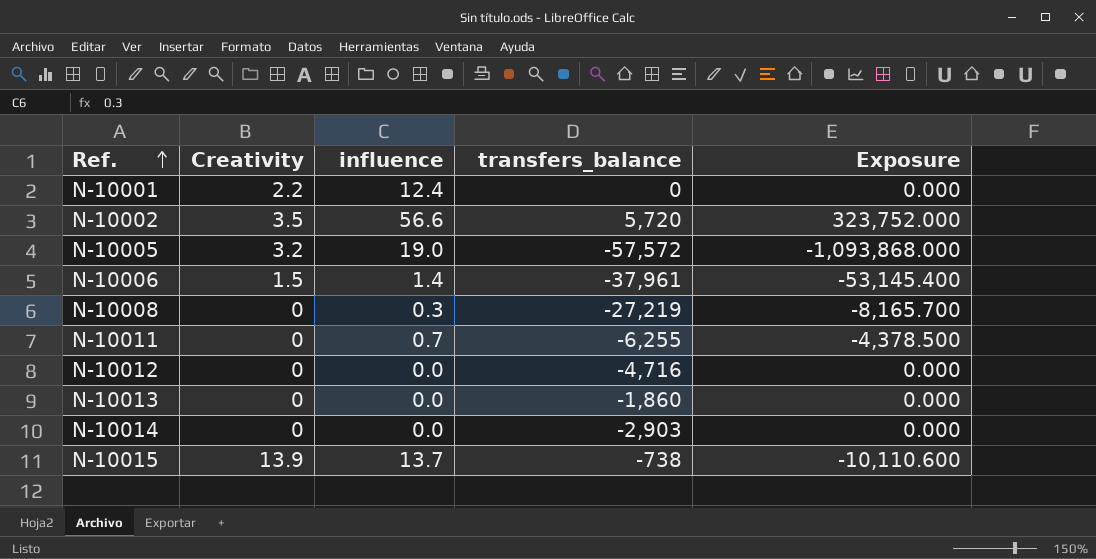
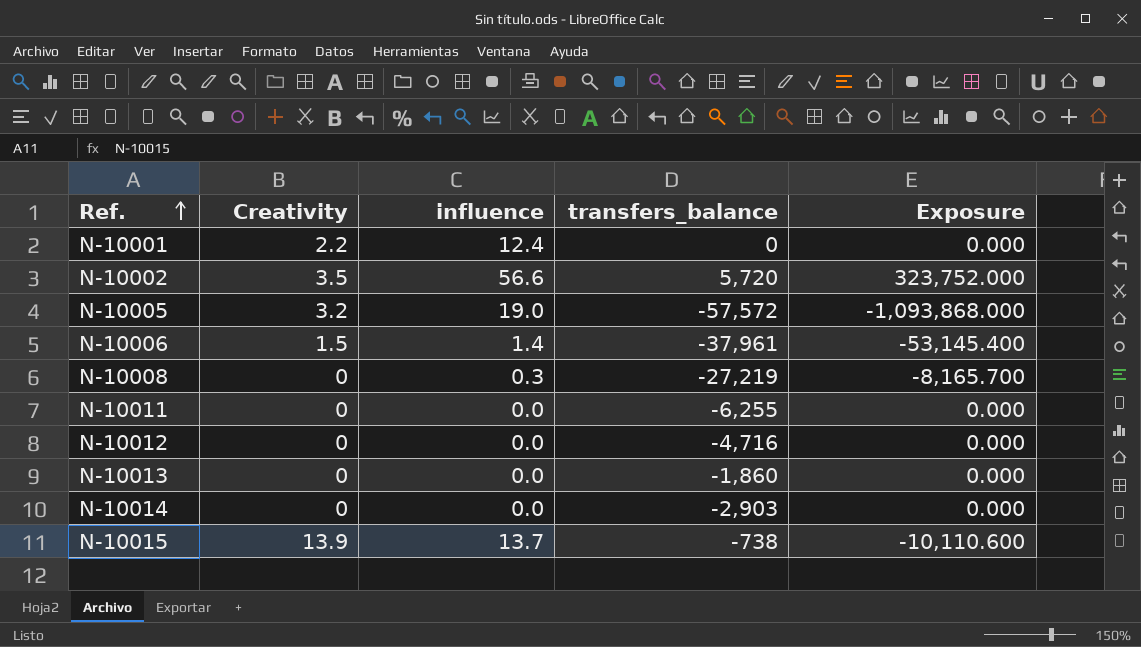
N-10011 | influence: 0.7 -> 0.0
N-10011 | Exposure: -4,378.500 -> 0.000

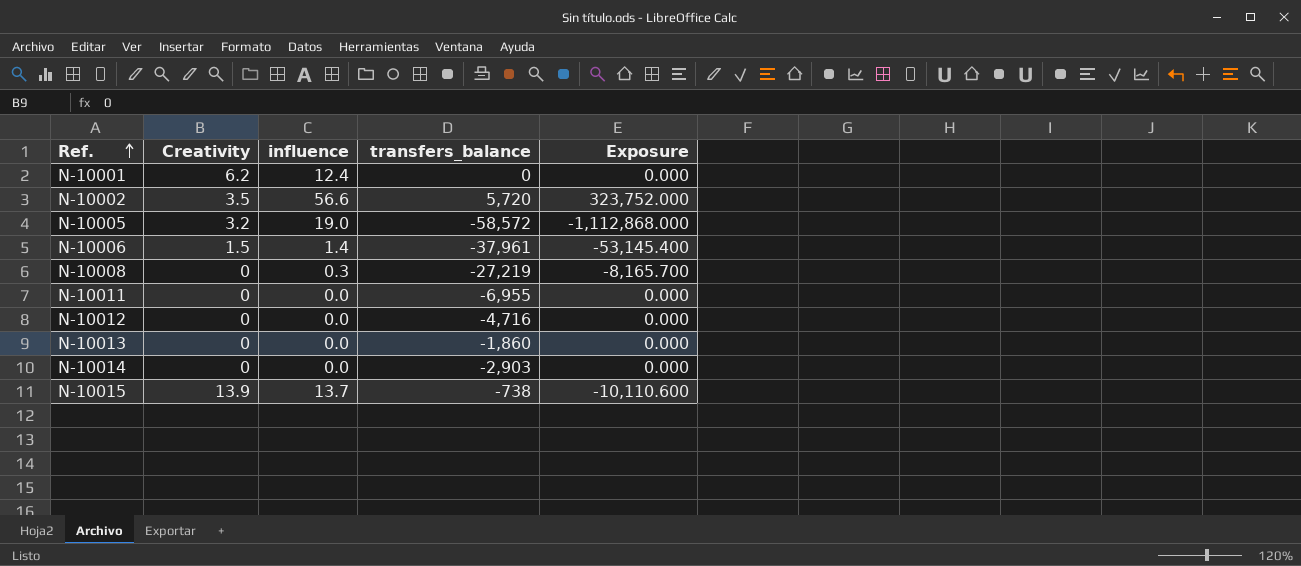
N-10001 | Creativity: 2.2 -> 6.2
N-10005 | transfers_balance: -57,572 -> -58,572
N-10005 | Exposure: -1,093,868.000 -> -1,112,868.000
N-10011 | transfers_balance: -6,255 -> -6,955

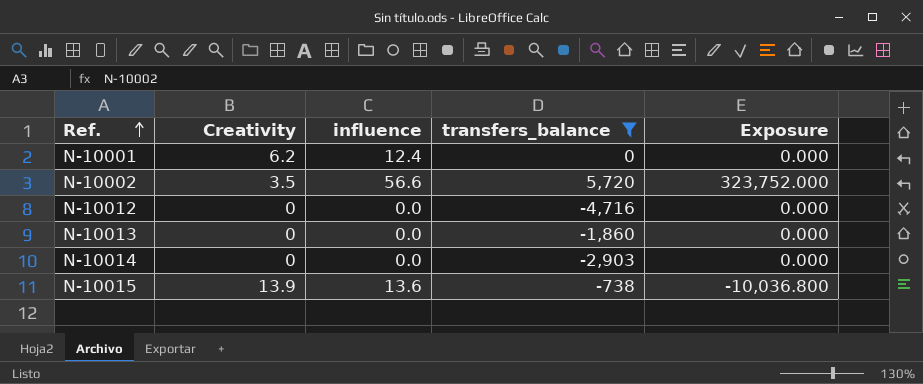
filter: none -> transfers_balance >= -4,716
N-10015 | influence: 13.7 -> 13.6
N-10015 | Exposure: -10,110.600 -> -10,036.800

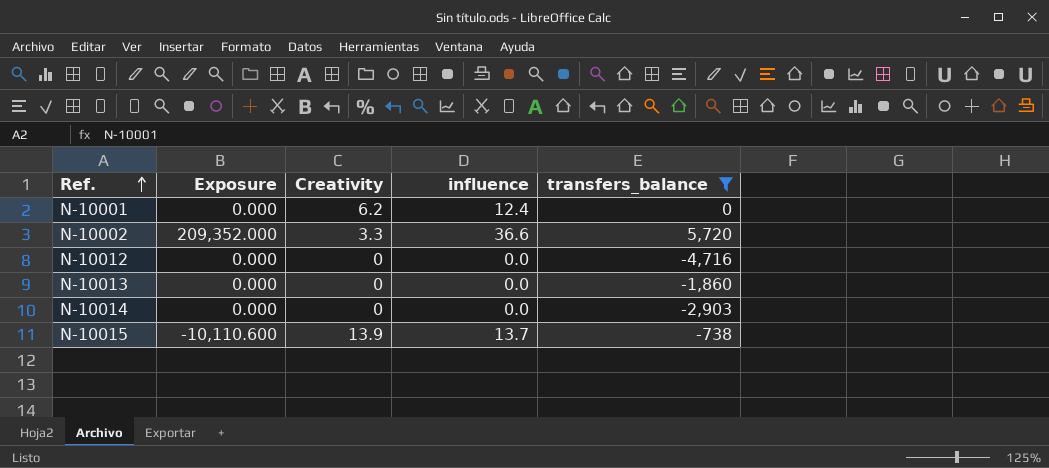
column Exposure | position: 5 -> 2
N-10002 | Exposure: 323,752.000 -> 209,352.000
N-10002 | Creativity: 3.5 -> 3.3
N-10002 | influence: 56.6 -> 36.6
N-10015 | Exposure: -10,036.800 -> -10,110.600
N-10015 | influence: 13.6 -> 13.7

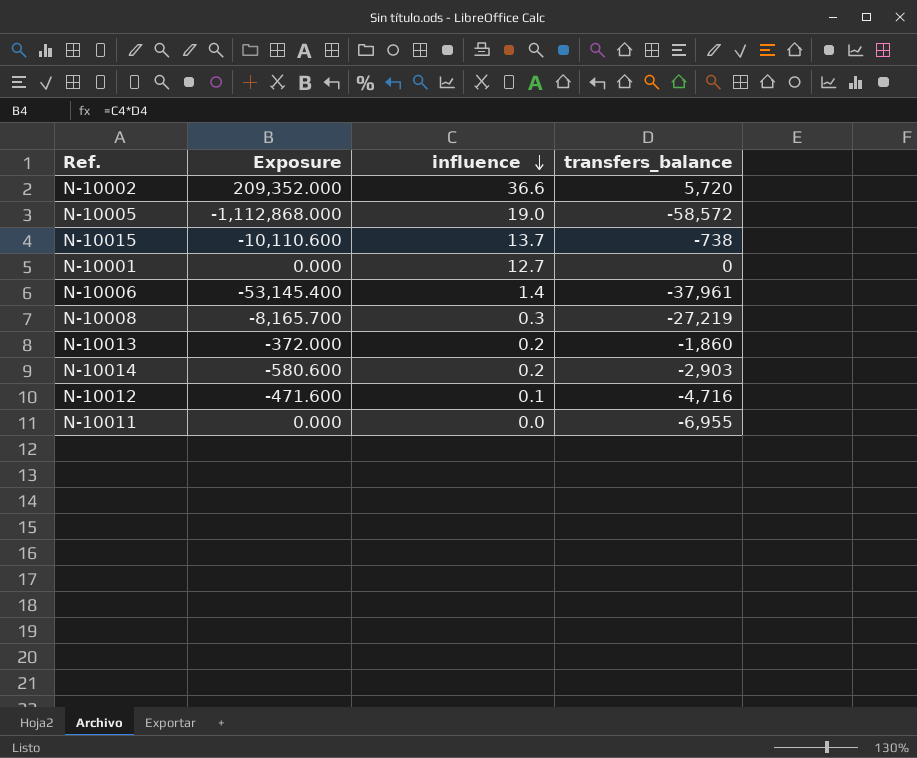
filter: transfers_balance >= -4,716 -> none
row order: Ref. ascending -> influence descending
column Creativity | position: 3 -> none
N-10001 | influence: 12.4 -> 12.7
N-10013 | Exposure: 0.000 -> -372.000
N-10013 | influence: 0.0 -> 0.2
N-10014 | Exposure: 0.000 -> -580.600
N-10014 | influence: 0.0 -> 0.2
N-10012 | Exposure: 0.000 -> -471.600
N-10012 | influence: 0.0 -> 0.1

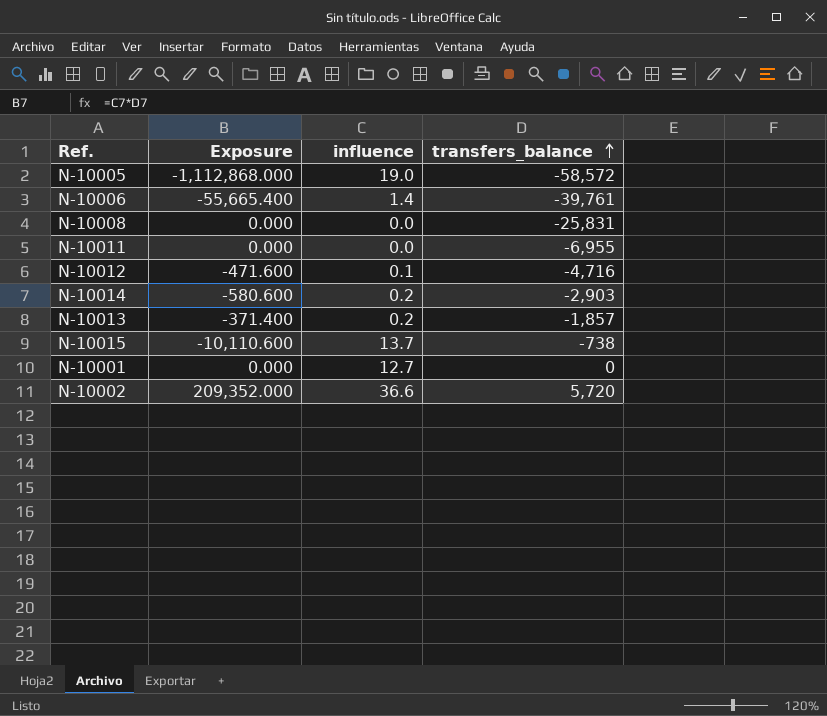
row order: influence descending -> transfers_balance ascending
N-10006 | Exposure: -53,145.400 -> -55,665.400
N-10006 | transfers_balance: -37,961 -> -39,761
N-10008 | Exposure: -8,165.700 -> 0.000
N-10008 | influence: 0.3 -> 0.0
N-10008 | transfers_balance: -27,219 -> -25,831
N-10013 | Exposure: -372.000 -> -371.400
N-10013 | transfers_balance: -1,860 -> -1,857

